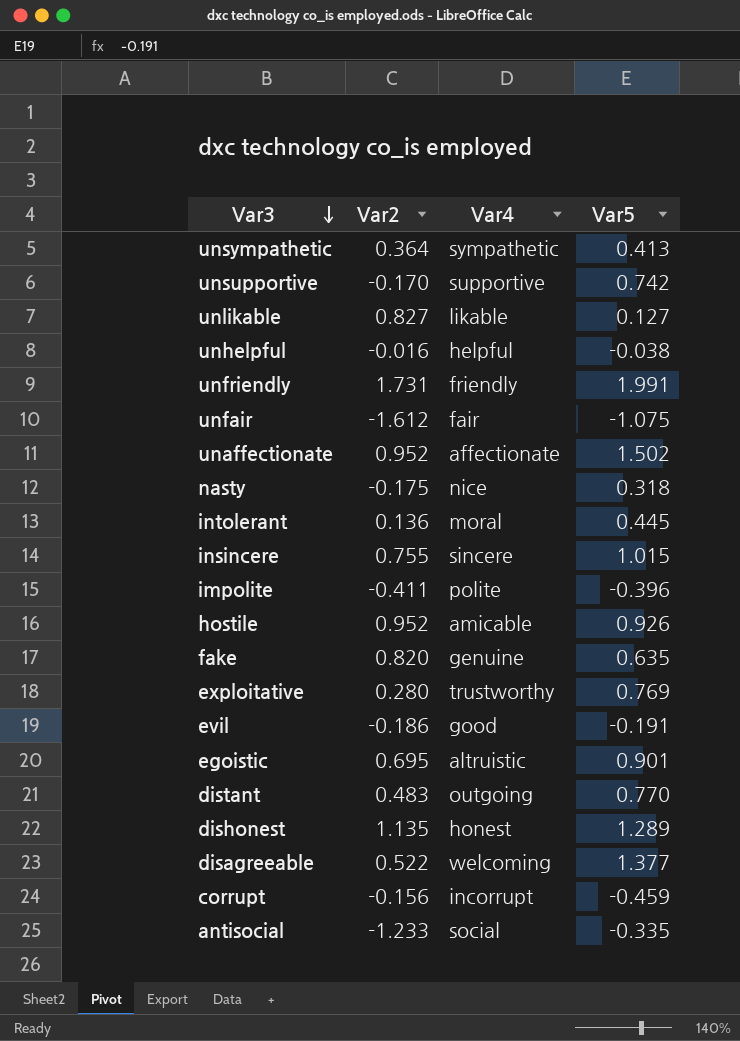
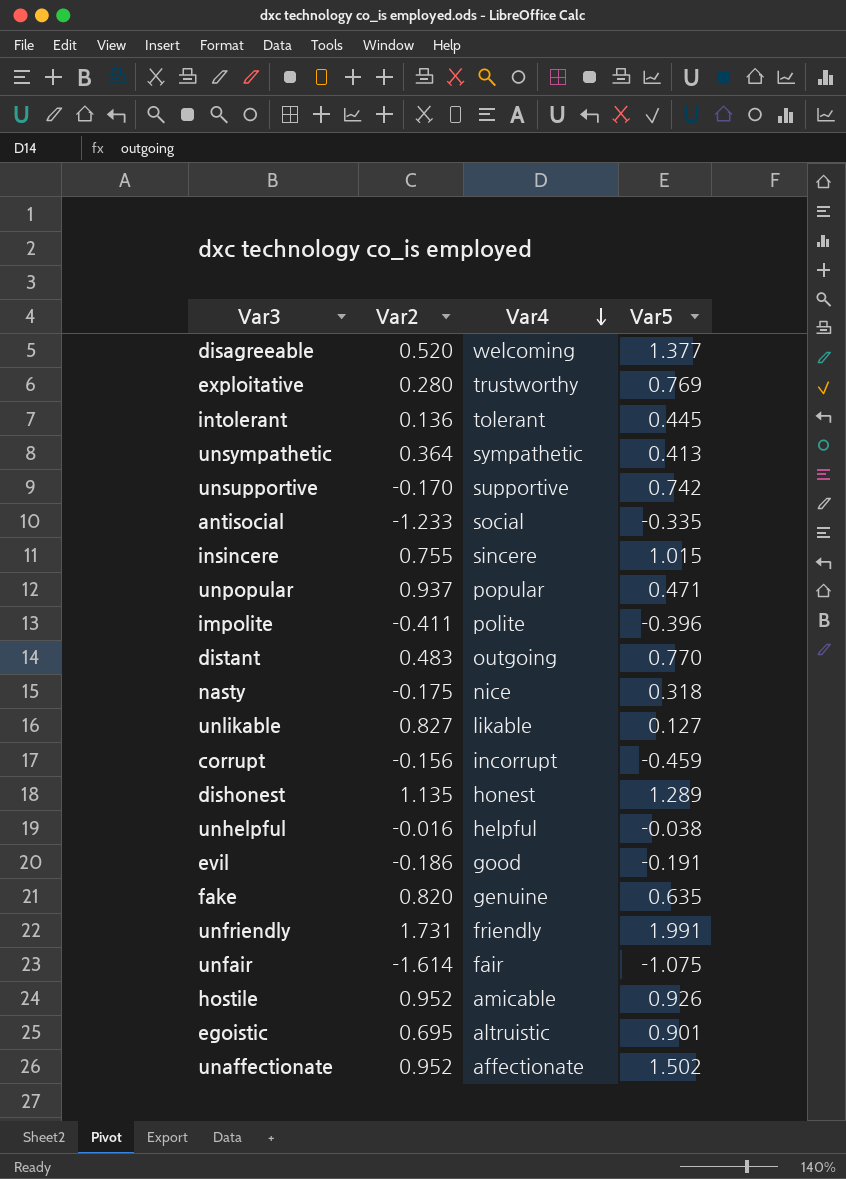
row order: Var3 descending -> Var4 descending
disagreeable | Var2: 0.522 -> 0.520
intolerant | Var4: moral -> tolerant
row unpopular: none -> 0.937 | popular | 0.471
unfair | Var2: -1.612 -> -1.614

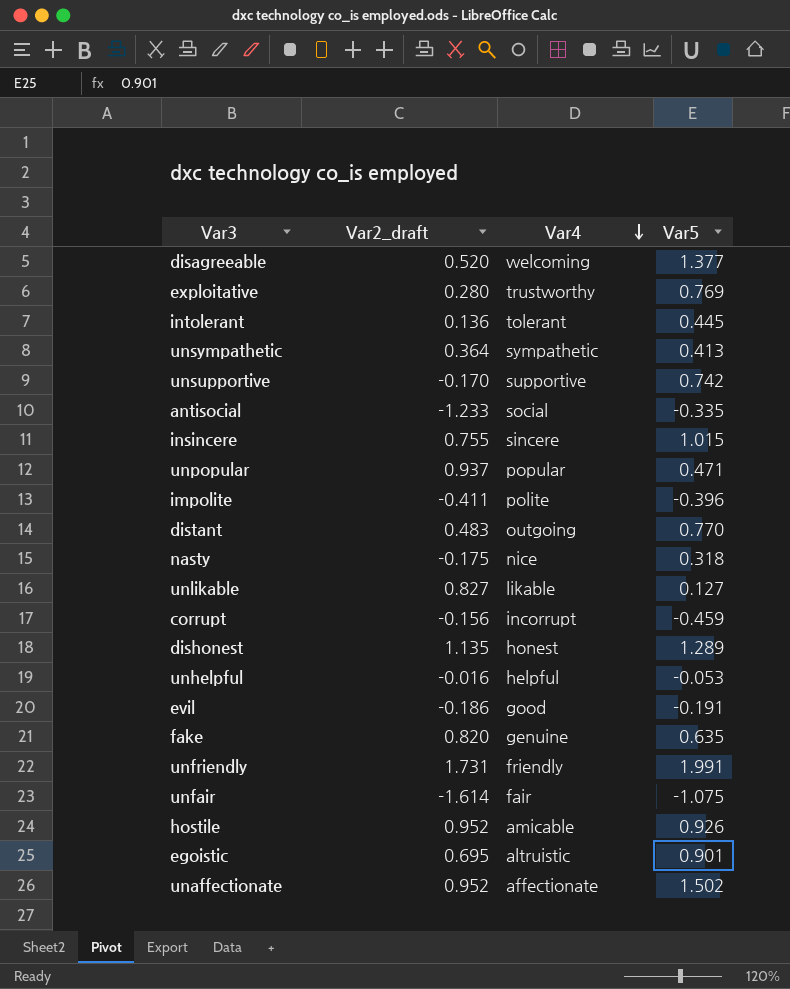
column name: Var2 -> Var2_draft
unhelpful | Var5: -0.038 -> -0.053

